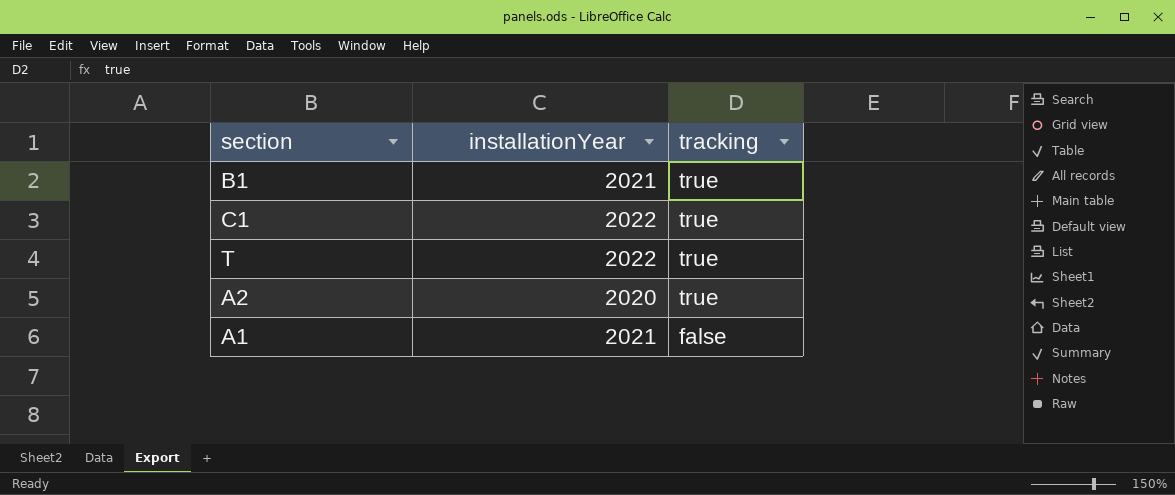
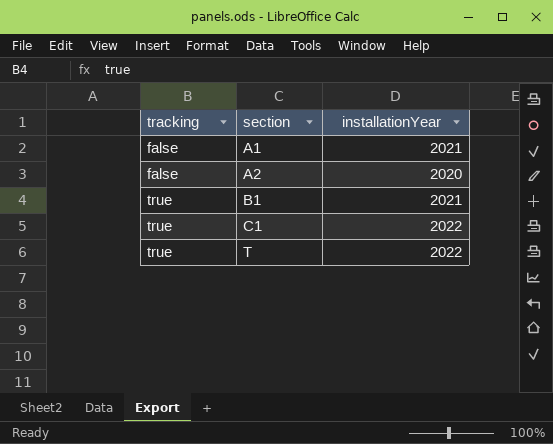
row order: tracking descending -> tracking ascending
column tracking | position: 3 -> 1
A2 | tracking: true -> false

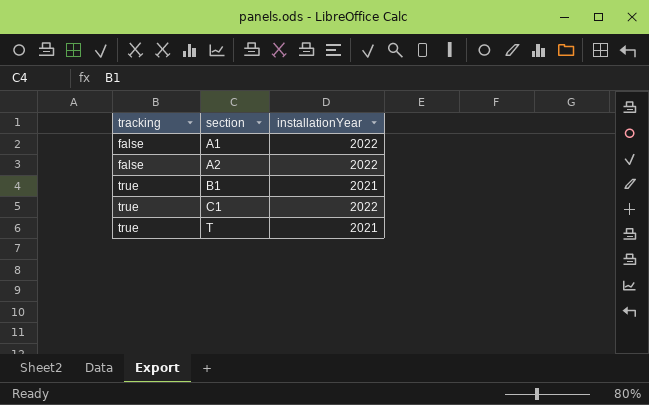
A1 | installationYear: 2021 -> 2022
A2 | installationYear: 2020 -> 2022
T | installationYear: 2022 -> 2021

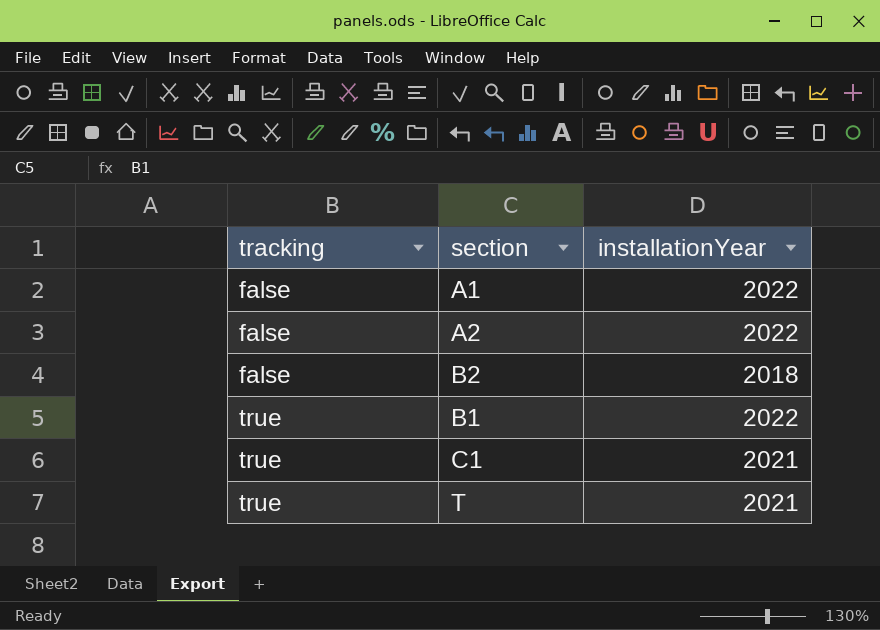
row B2: none -> false | 2018
B1 | installationYear: 2021 -> 2022
C1 | installationYear: 2022 -> 2021

